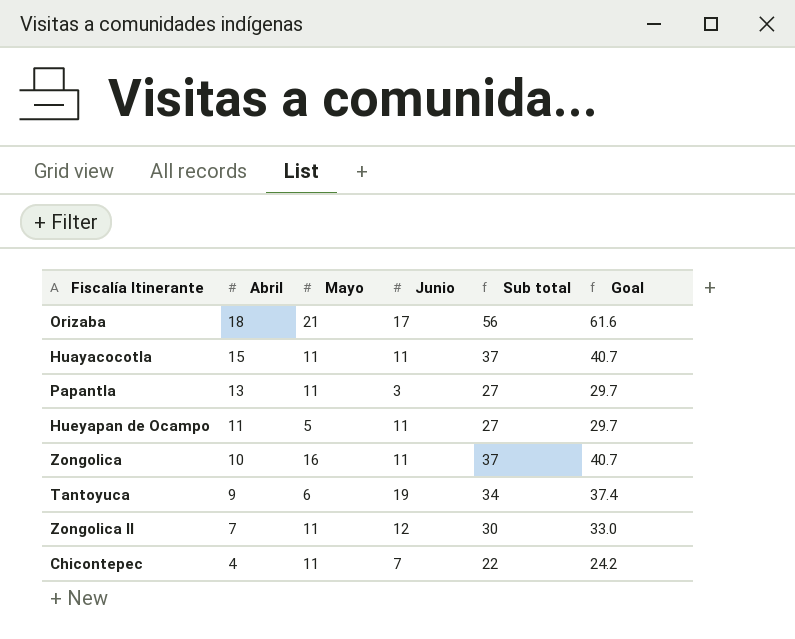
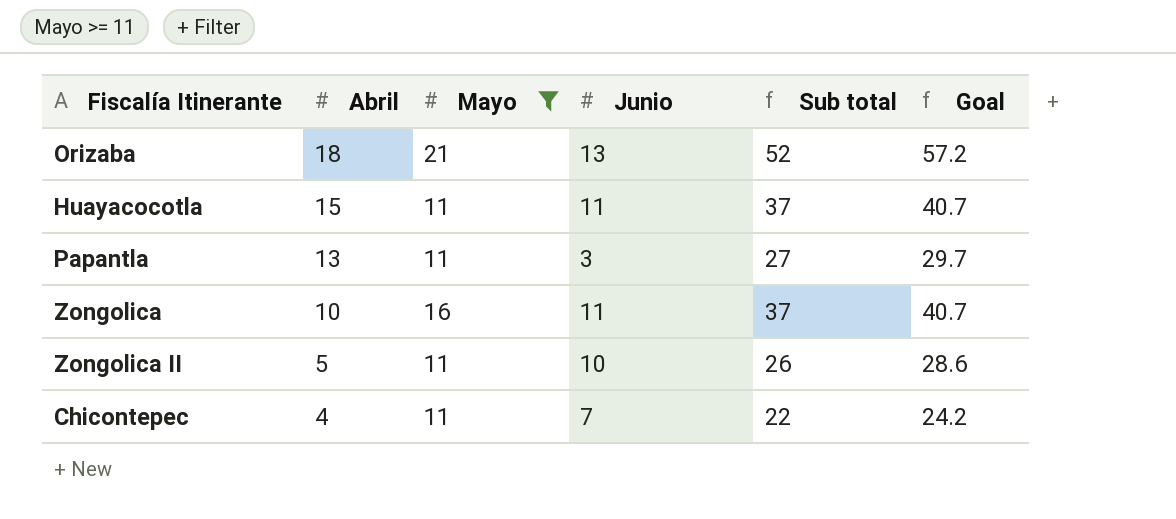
filter: none -> Mayo >= 11
Orizaba | Junio: 17 -> 13
Orizaba | Sub total: 56 -> 52
Orizaba | Goal: 61.6 -> 57.2
Zongolica II | Abril: 7 -> 5
Zongolica II | Junio: 12 -> 10
Zongolica II | Sub total: 30 -> 26
Zongolica II | Goal: 33.0 -> 28.6

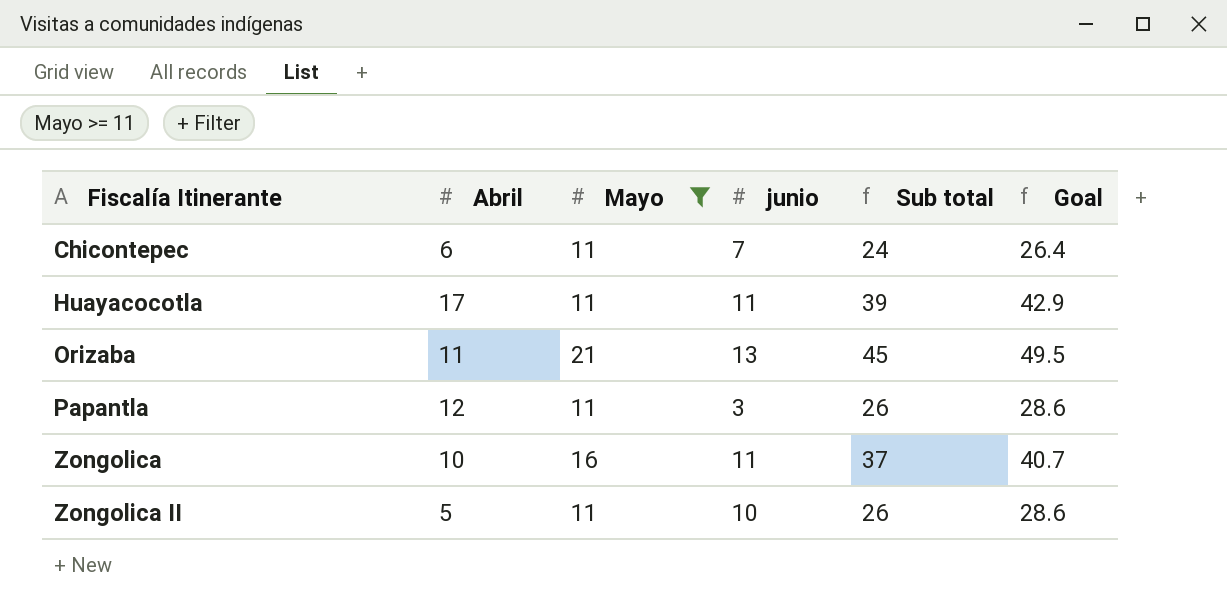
row order: Abril descending -> Fiscalía Itinerante ascending
column name: Junio -> junio
Chicontepec | Abril: 4 -> 6
Chicontepec | Sub total: 22 -> 24
Chicontepec | Goal: 24.2 -> 26.4
Huayacocotla | Abril: 15 -> 17
Huayacocotla | Sub total: 37 -> 39
Huayacocotla | Goal: 40.7 -> 42.9
Orizaba | Abril: 18 -> 11
Orizaba | Sub total: 52 -> 45
Orizaba | Goal: 57.2 -> 49.5
Papantla | Abril: 13 -> 12
Papantla | Sub total: 27 -> 26
Papantla | Goal: 29.7 -> 28.6

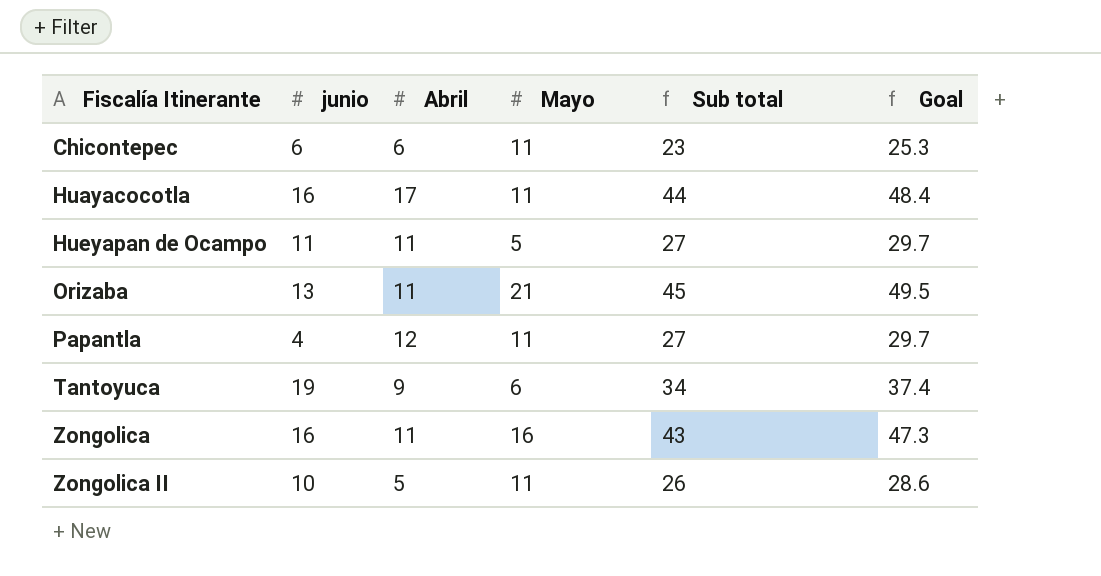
filter: Mayo >= 11 -> none
column junio | position: 4 -> 2
Chicontepec | junio: 7 -> 6
Chicontepec | Sub total: 24 -> 23
Chicontepec | Goal: 26.4 -> 25.3
Huayacocotla | junio: 11 -> 16
Huayacocotla | Sub total: 39 -> 44
Huayacocotla | Goal: 42.9 -> 48.4
Papantla | junio: 3 -> 4
Papantla | Sub total: 26 -> 27
Papantla | Goal: 28.6 -> 29.7
Zongolica | junio: 11 -> 16
Zongolica | Abril: 10 -> 11
Zongolica | Sub total: 37 -> 43
Zongolica | Goal: 40.7 -> 47.3

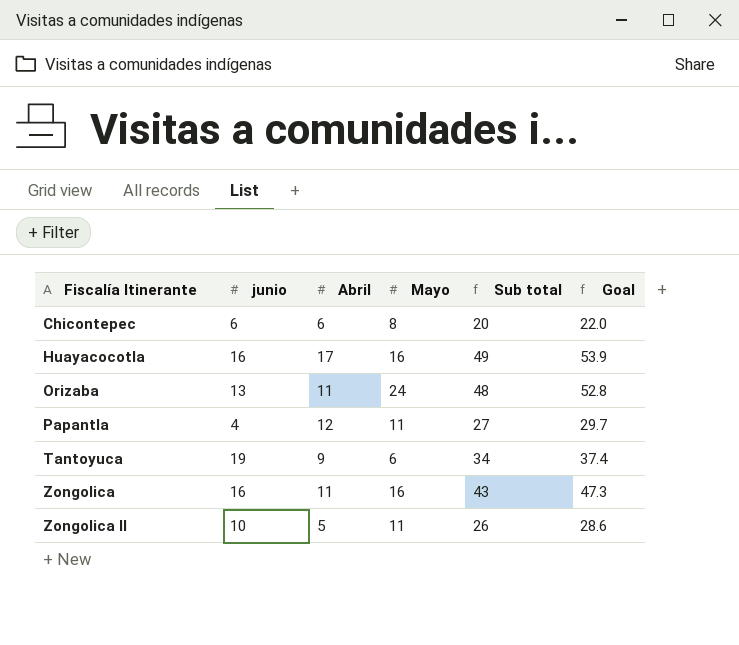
row Hueyapan de Ocampo: 11 | 11 | 5 | 27 | 29.7 -> none
Chicontepec | Mayo: 11 -> 8
Chicontepec | Sub total: 23 -> 20
Chicontepec | Goal: 25.3 -> 22.0
Huayacocotla | Mayo: 11 -> 16
Huayacocotla | Sub total: 44 -> 49
Huayacocotla | Goal: 48.4 -> 53.9
Orizaba | Mayo: 21 -> 24
Orizaba | Sub total: 45 -> 48
Orizaba | Goal: 49.5 -> 52.8

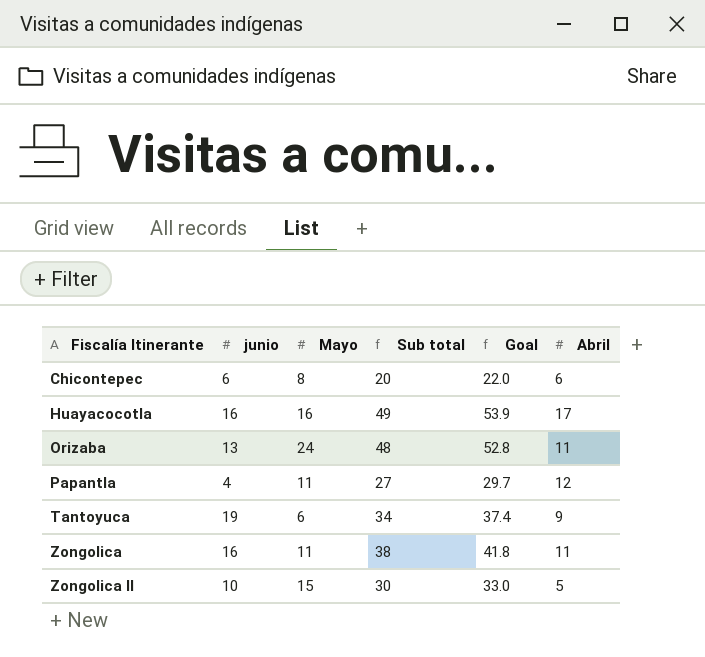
column Abril | position: 3 -> 6
Zongolica | Mayo: 16 -> 11
Zongolica | Sub total: 43 -> 38
Zongolica | Goal: 47.3 -> 41.8
Zongolica II | Mayo: 11 -> 15
Zongolica II | Sub total: 26 -> 30
Zongolica II | Goal: 28.6 -> 33.0

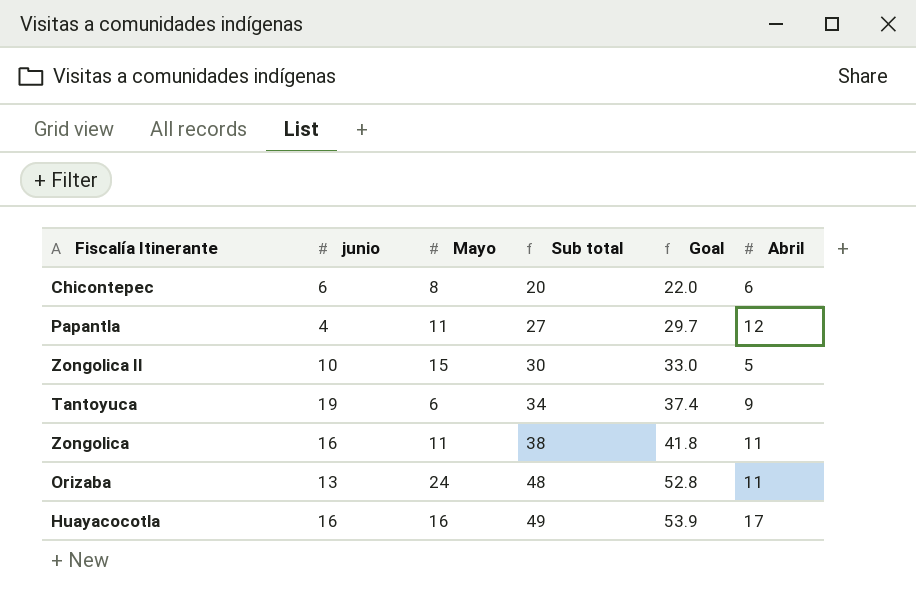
row order: Fiscalía Itinerante ascending -> Sub total ascending

